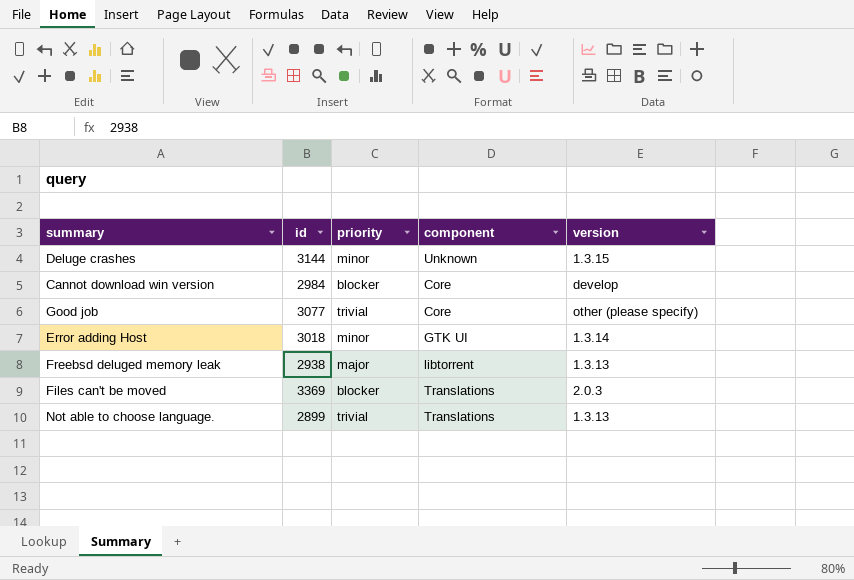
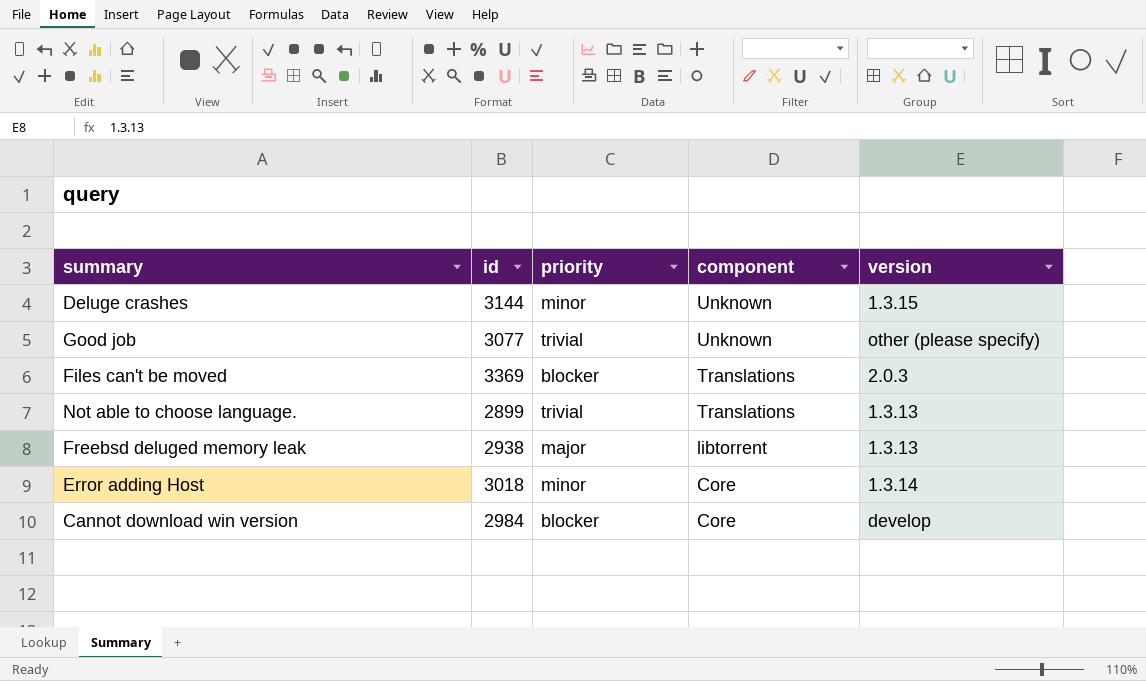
row order: none -> component descending
Good job | component: Core -> Unknown
Error adding Host | component: GTK UI -> Core

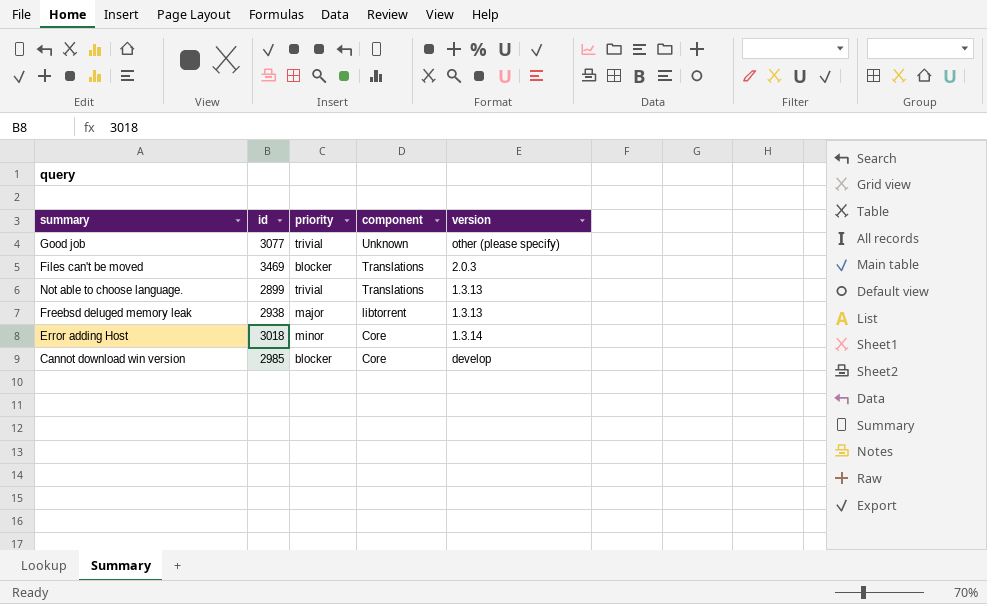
row Deluge crashes: 3144 | minor | Unknown | 1.3.15 -> none
Files can't be moved | id: 3369 -> 3469
Cannot download win version | id: 2984 -> 2985

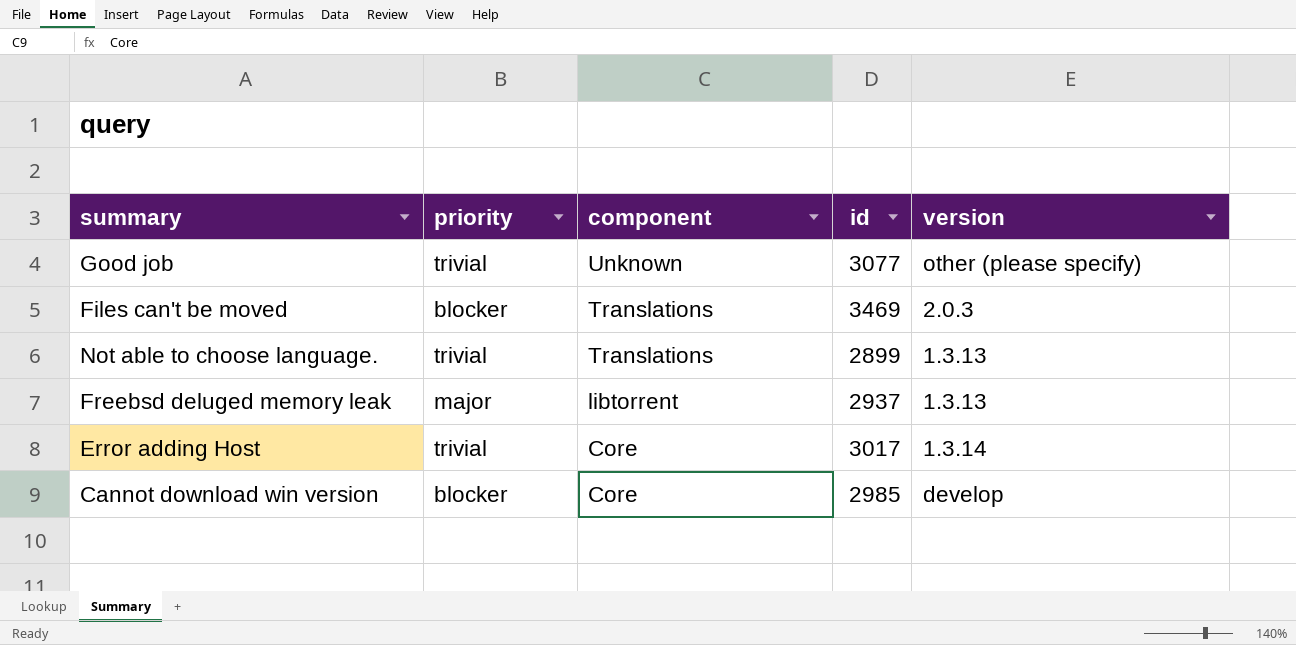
column id | position: 2 -> 4
Freebsd deluged memory leak | id: 2938 -> 2937
Error adding Host | priority: minor -> trivial
Error adding Host | id: 3018 -> 3017

